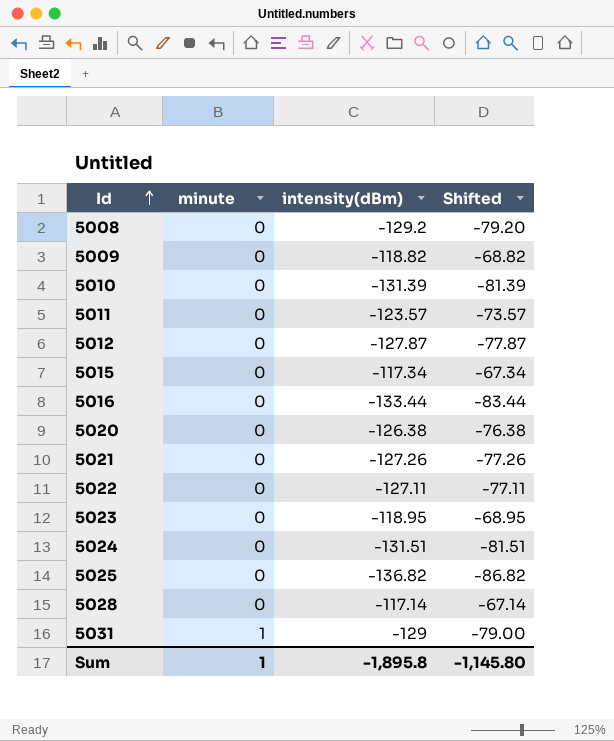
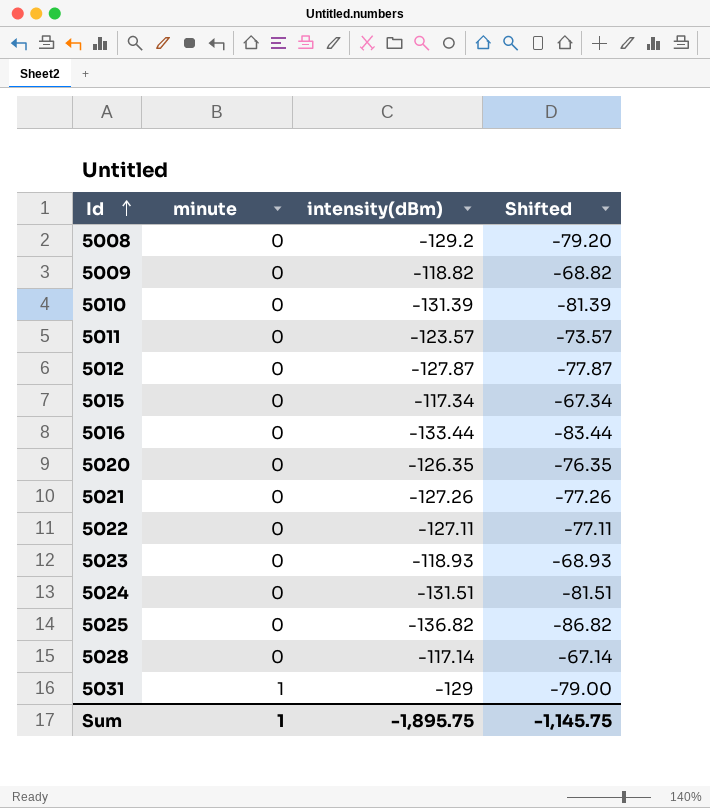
5020 | intensity(dBm): -126.38 -> -126.35
5020 | Shifted: -76.38 -> -76.35
5023 | intensity(dBm): -118.95 -> -118.93
5023 | Shifted: -68.95 -> -68.93
Sum | intensity(dBm): -1,895.8 -> -1,895.75
Sum | Shifted: -1,145.80 -> -1,145.75

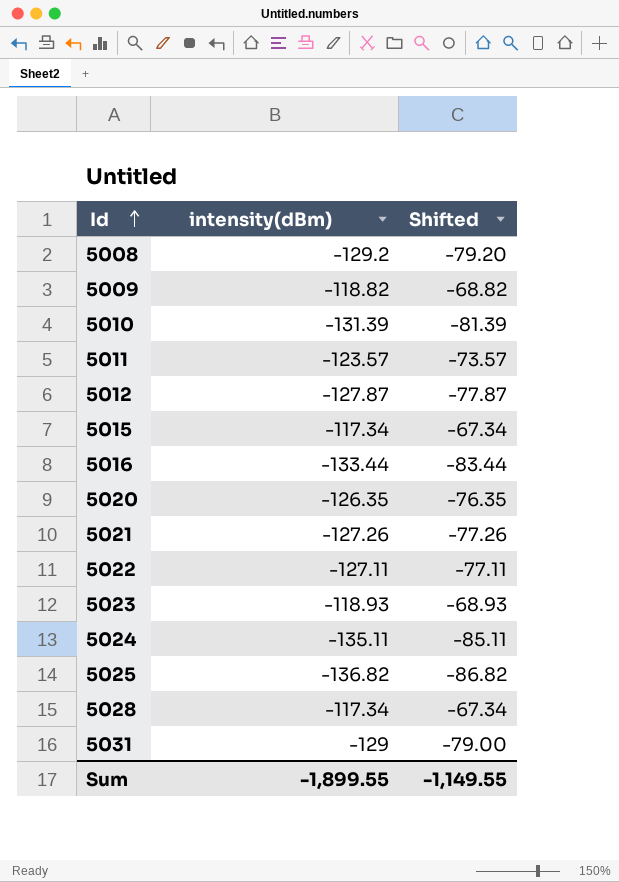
column minute | position: 2 -> none
5024 | intensity(dBm): -131.51 -> -135.11
5024 | Shifted: -81.51 -> -85.11
5028 | intensity(dBm): -117.14 -> -117.34
5028 | Shifted: -67.14 -> -67.34
Sum | intensity(dBm): -1,895.75 -> -1,899.55
Sum | Shifted: -1,145.75 -> -1,149.55

